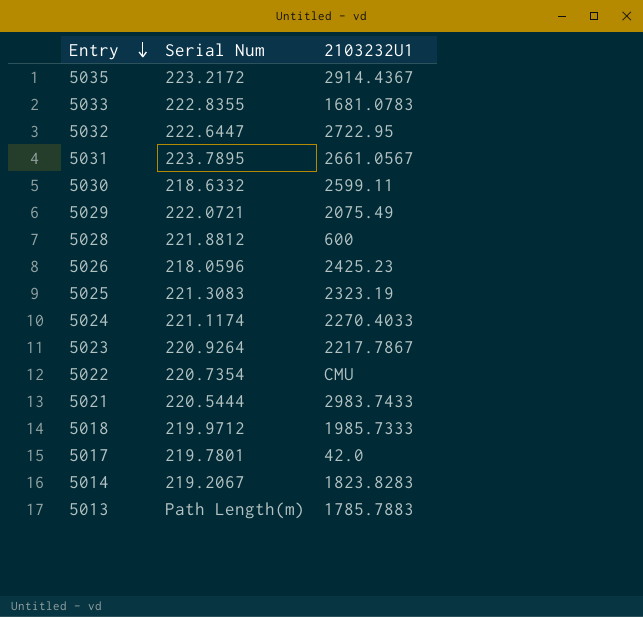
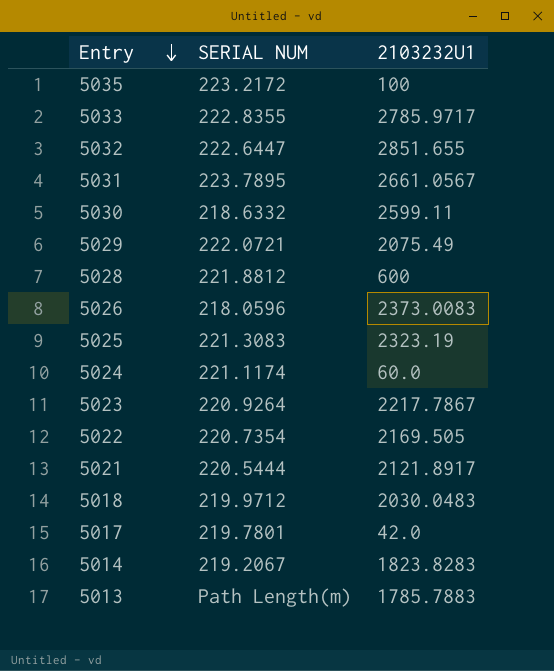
column name: Serial Num -> SERIAL NUM
5035 | 2103232U1: 2914.4367 -> 100
5033 | 2103232U1: 1681.0783 -> 2785.9717
5032 | 2103232U1: 2722.95 -> 2851.655
5026 | 2103232U1: 2425.23 -> 2373.0083
5024 | 2103232U1: 2270.4033 -> 60.0
5022 | 2103232U1: CMU -> 2169.505
5021 | 2103232U1: 2983.7433 -> 2121.8917
5018 | 2103232U1: 1985.7333 -> 2030.0483

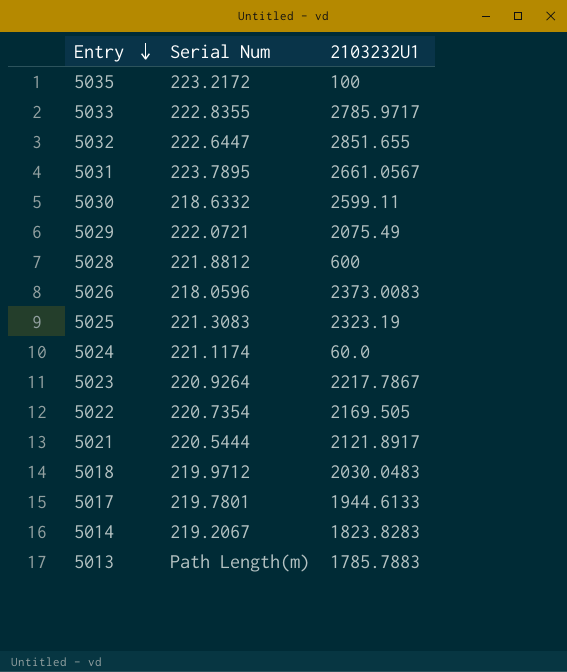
column name: SERIAL NUM -> Serial Num
5017 | 2103232U1: 42.0 -> 1944.6133

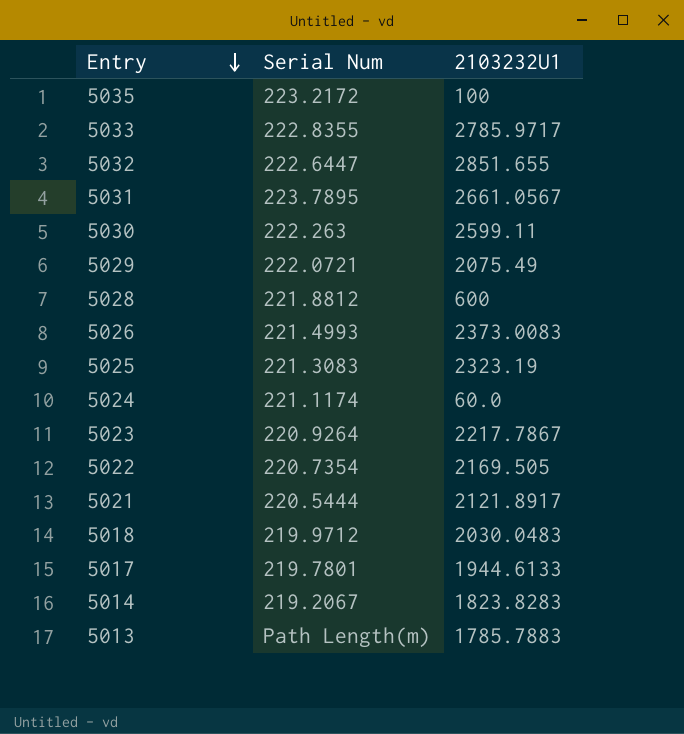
5030 | Serial Num: 218.6332 -> 222.263
5026 | Serial Num: 218.0596 -> 221.4993

